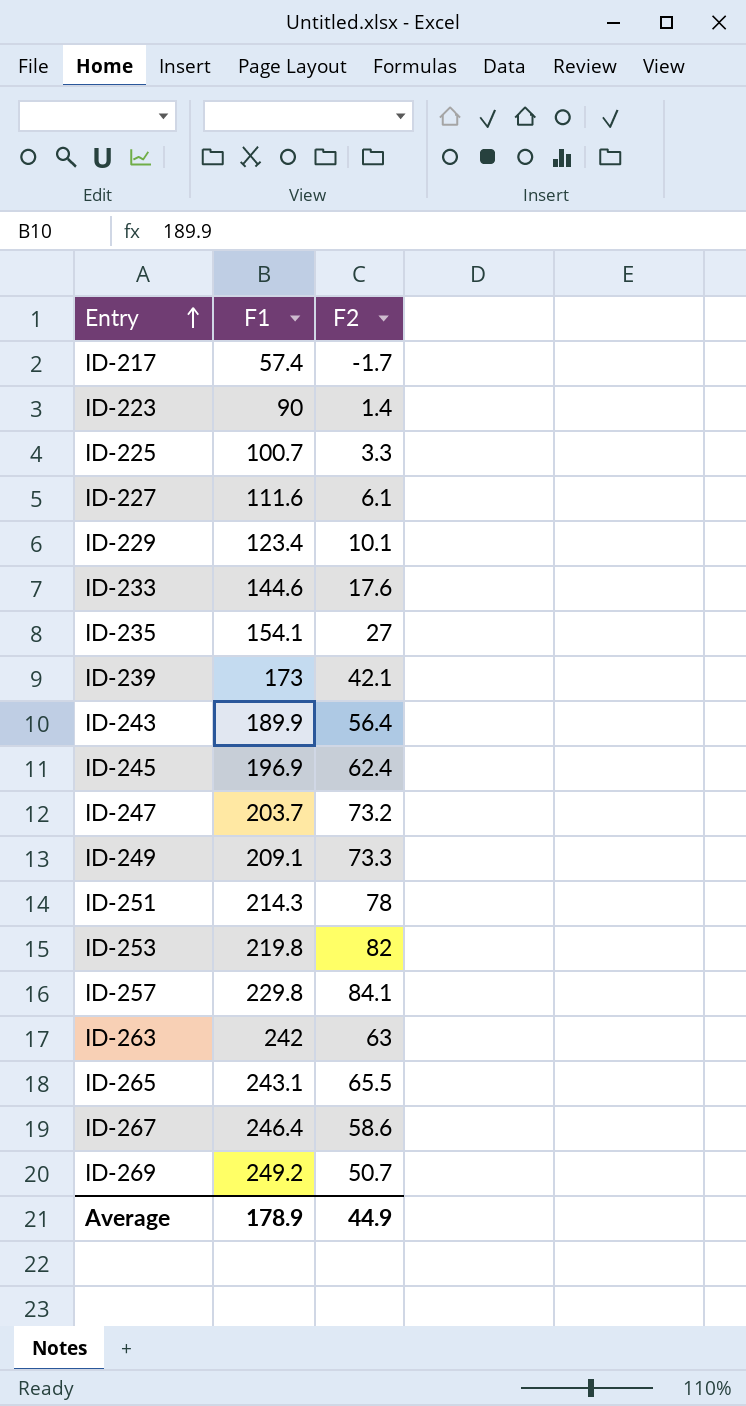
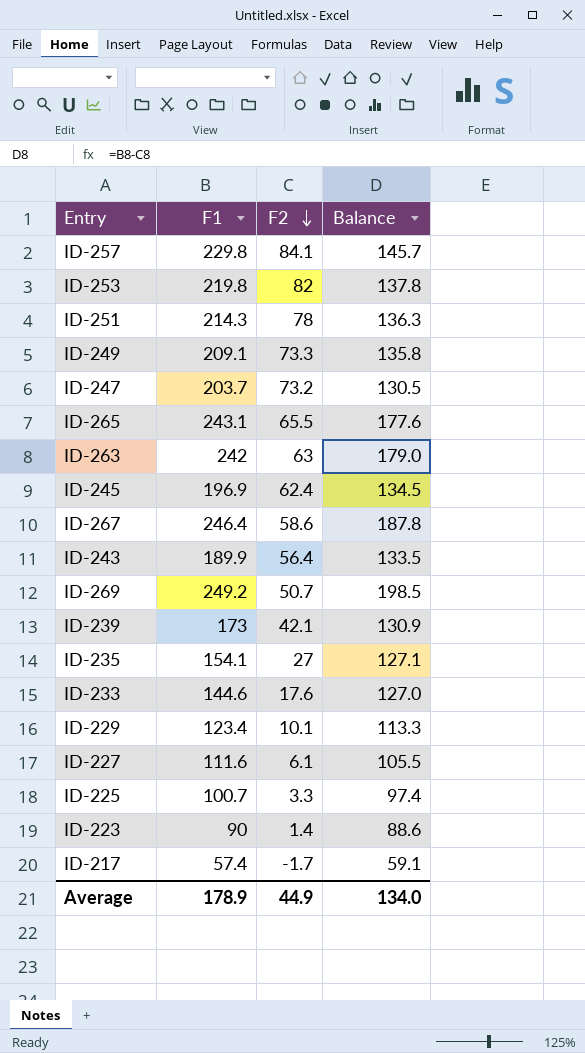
row order: Entry ascending -> F2 descending
column Balance | formula: none -> [F1] - [F2]

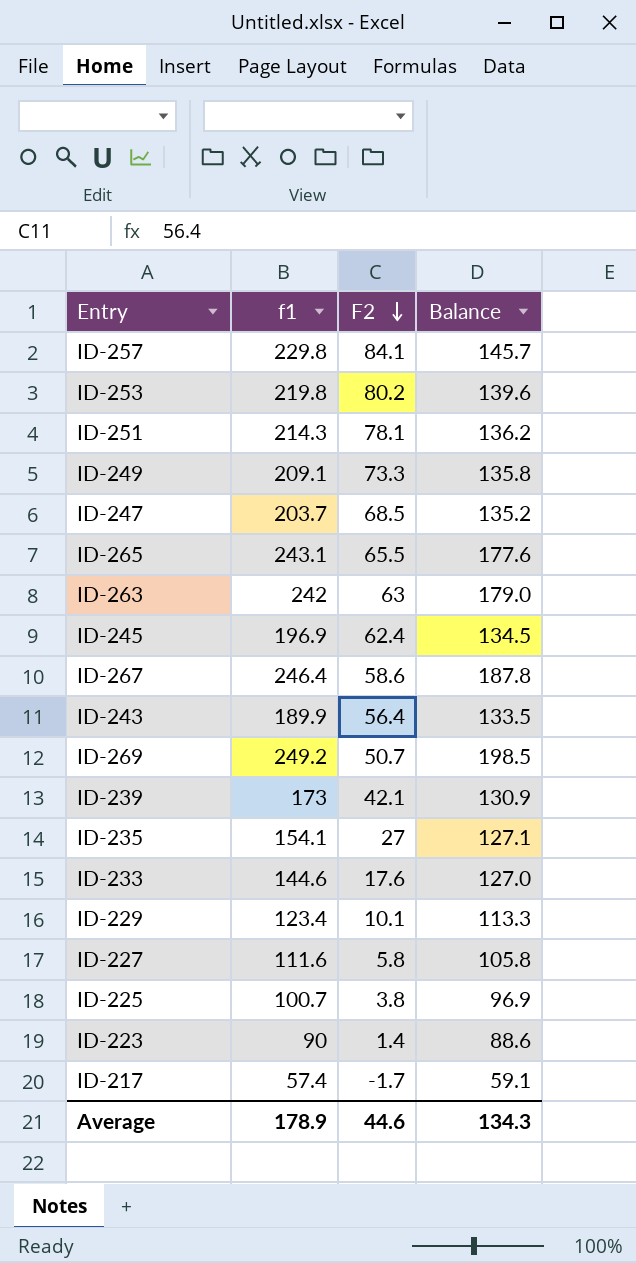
column name: F1 -> f1
ID-253 | F2: 82 -> 80.2
ID-253 | Balance: 137.8 -> 139.6
ID-251 | F2: 78 -> 78.1
ID-251 | Balance: 136.3 -> 136.2
ID-247 | F2: 73.2 -> 68.5
ID-247 | Balance: 130.5 -> 135.2
ID-227 | F2: 6.1 -> 5.8
ID-227 | Balance: 105.5 -> 105.8
ID-225 | F2: 3.3 -> 3.8
ID-225 | Balance: 97.4 -> 96.9
Average | F2: 44.9 -> 44.6
Average | Balance: 134.0 -> 134.3

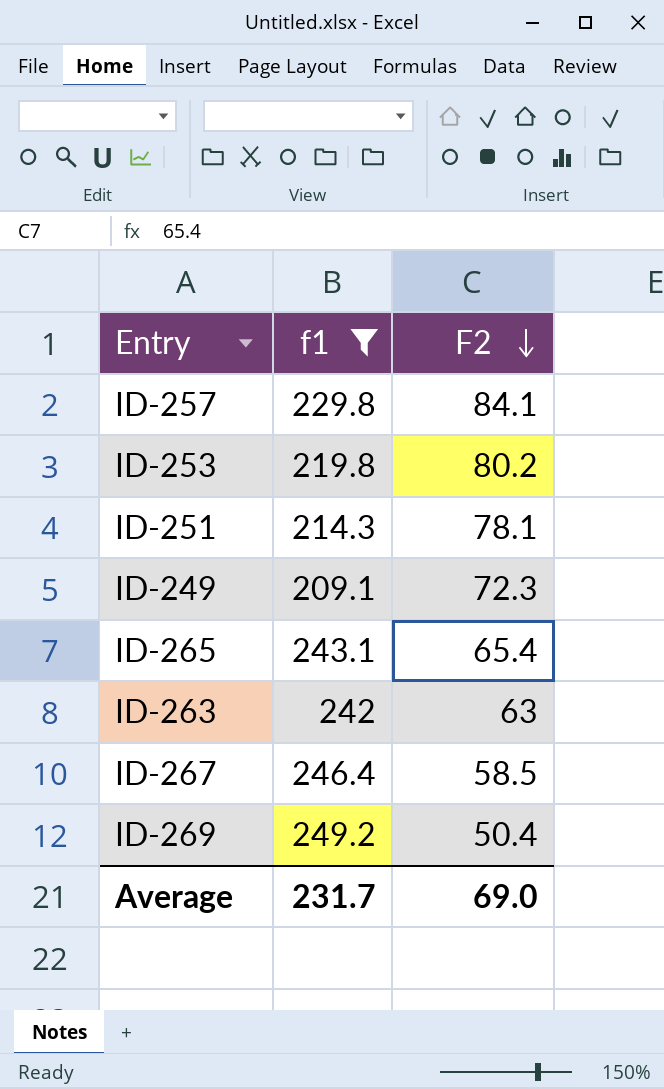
filter: none -> f1 >= 209.1
column Balance | formula: [f1] - [F2] -> none
ID-249 | F2: 73.3 -> 72.3
ID-265 | F2: 65.5 -> 65.4
ID-267 | F2: 58.6 -> 58.5
ID-269 | F2: 50.7 -> 50.4
Average | f1: 178.9 -> 231.7
Average | F2: 44.6 -> 69.0

